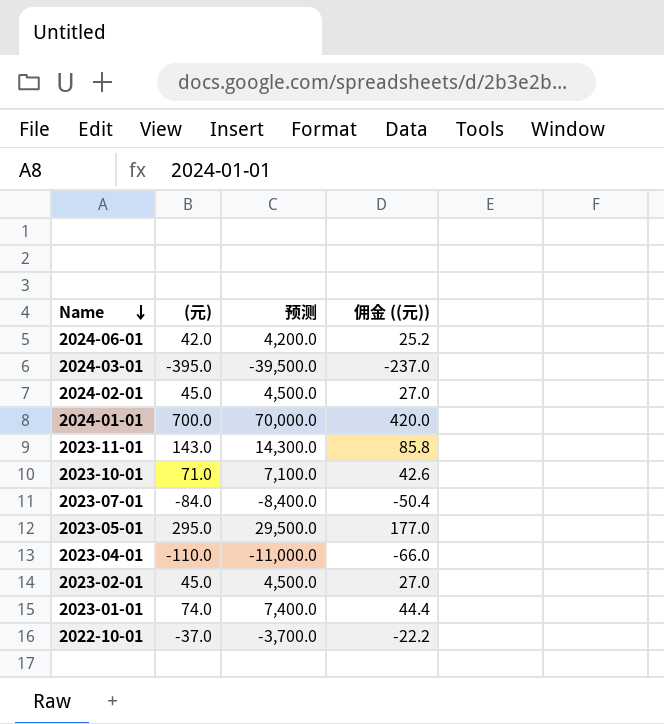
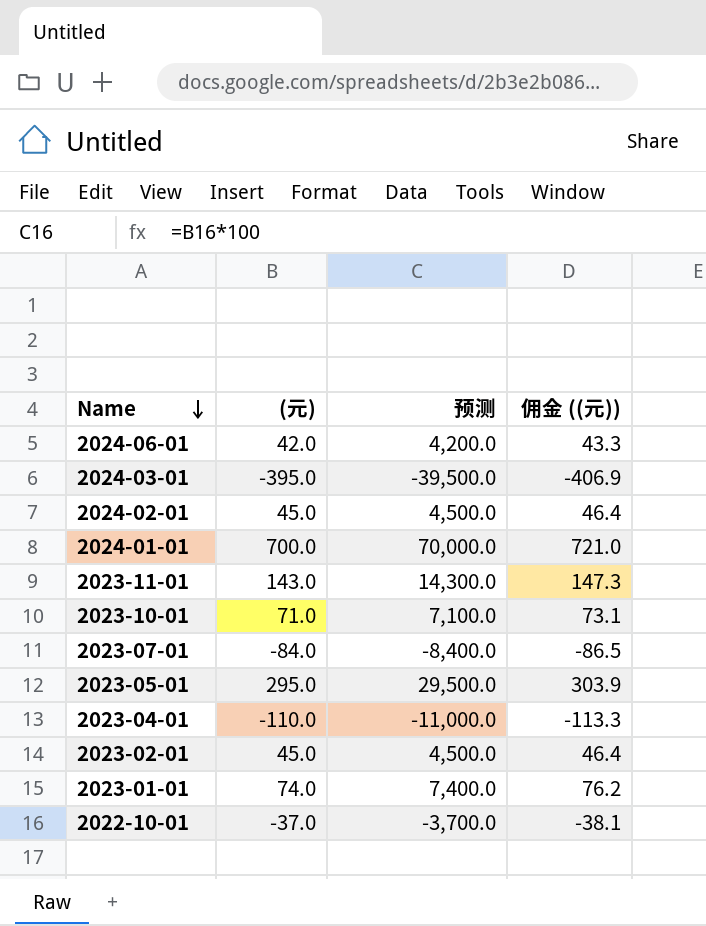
column 佣金 ((元)) | formula: [(元)] * 0.6 -> [(元)] * 1.03

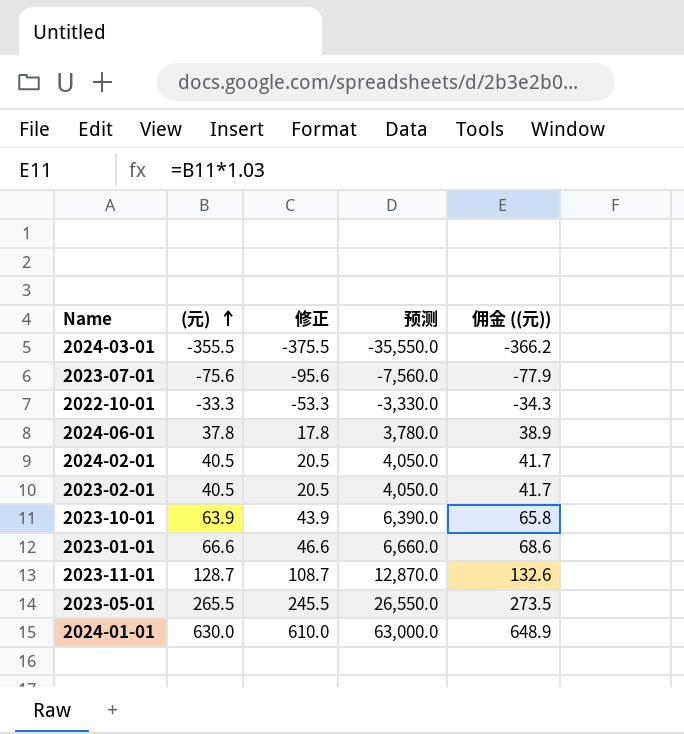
row order: Name descending -> (元) ascending
column 修正 | formula: none -> [(元)] - 20
row 2023-04-01: -110.0 | -11,000.0 | -113.3 -> none
2024-03-01 | (元): -395.0 -> -355.5
2024-03-01 | 预测: -39,500.0 -> -35,550.0
2024-03-01 | 佣金 ((元)): -406.9 -> -366.2
2023-07-01 | (元): -84.0 -> -75.6
2023-07-01 | 预测: -8,400.0 -> -7,560.0
2023-07-01 | 佣金 ((元)): -86.5 -> -77.9
2022-10-01 | (元): -37.0 -> -33.3
2022-10-01 | 预测: -3,700.0 -> -3,330.0
2022-10-01 | 佣金 ((元)): -38.1 -> -34.3
2024-06-01 | (元): 42.0 -> 37.8
2024-06-01 | 预测: 4,200.0 -> 3,780.0
2024-06-01 | 佣金 ((元)): 43.3 -> 38.9
2024-02-01 | (元): 45.0 -> 40.5
2024-02-01 | 预测: 4,500.0 -> 4,050.0
2024-02-01 | 佣金 ((元)): 46.4 -> 41.7
2023-02-01 | (元): 45.0 -> 40.5
2023-02-01 | 预测: 4,500.0 -> 4,050.0
2023-02-01 | 佣金 ((元)): 46.4 -> 41.7
2023-10-01 | (元): 71.0 -> 63.9
2023-10-01 | 预测: 7,100.0 -> 6,390.0
2023-10-01 | 佣金 ((元)): 73.1 -> 65.8
2023-01-01 | (元): 74.0 -> 66.6
2023-01-01 | 预测: 7,400.0 -> 6,660.0
2023-01-01 | 佣金 ((元)): 76.2 -> 68.6
2023-11-01 | (元): 143.0 -> 128.7
2023-11-01 | 预测: 14,300.0 -> 12,870.0
2023-11-01 | 佣金 ((元)): 147.3 -> 132.6
2023-05-01 | (元): 295.0 -> 265.5
2023-05-01 | 预测: 29,500.0 -> 26,550.0
2023-05-01 | 佣金 ((元)): 303.9 -> 273.5
2024-01-01 | (元): 700.0 -> 630.0
2024-01-01 | 预测: 70,000.0 -> 63,000.0
2024-01-01 | 佣金 ((元)): 721.0 -> 648.9

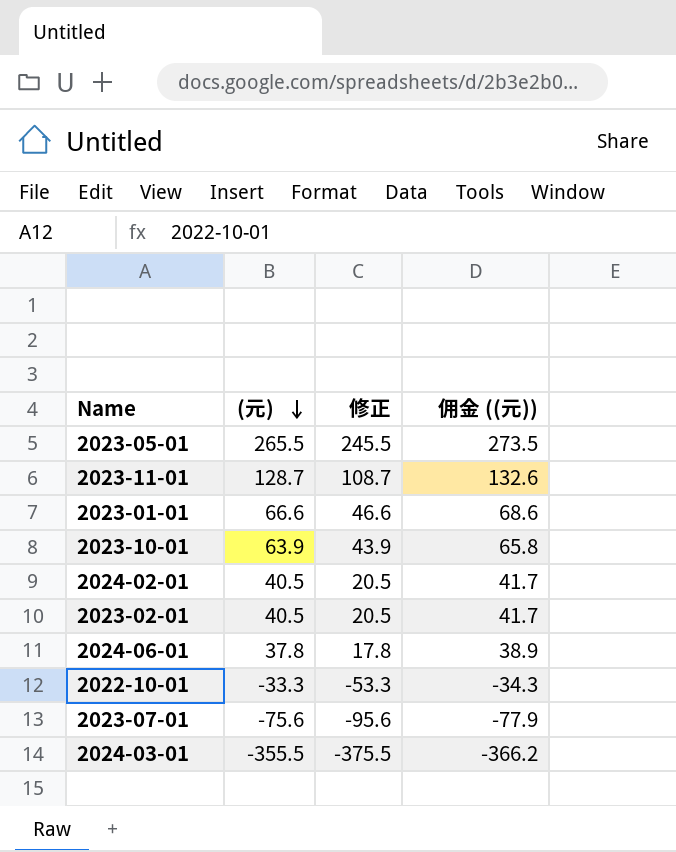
row order: (元) ascending -> (元) descending
column 预测 | formula: [(元)] * 100 -> none
row 2024-01-01: 630.0 | 610.0 | 63,000.0 | 648.9 -> none

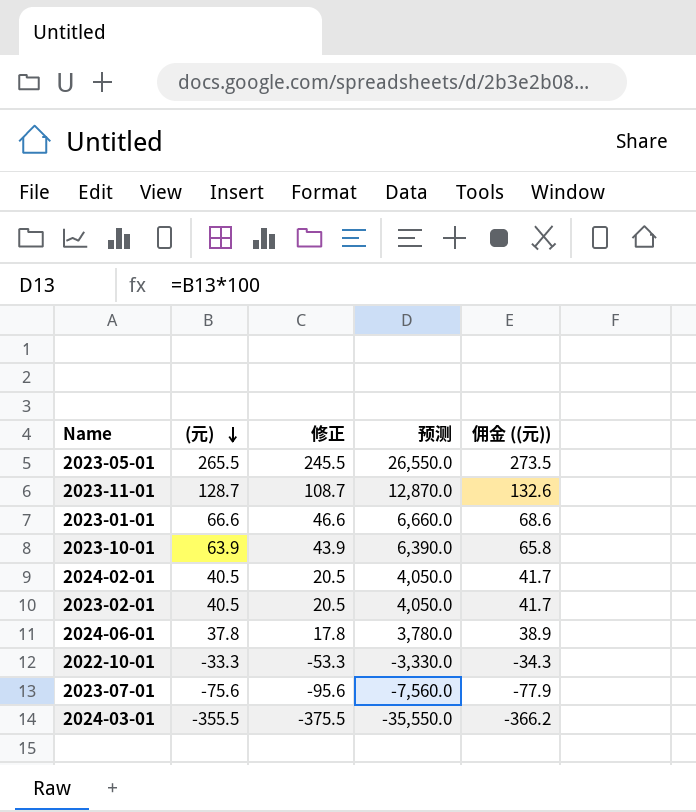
column 预测 | formula: none -> [(元)] * 100

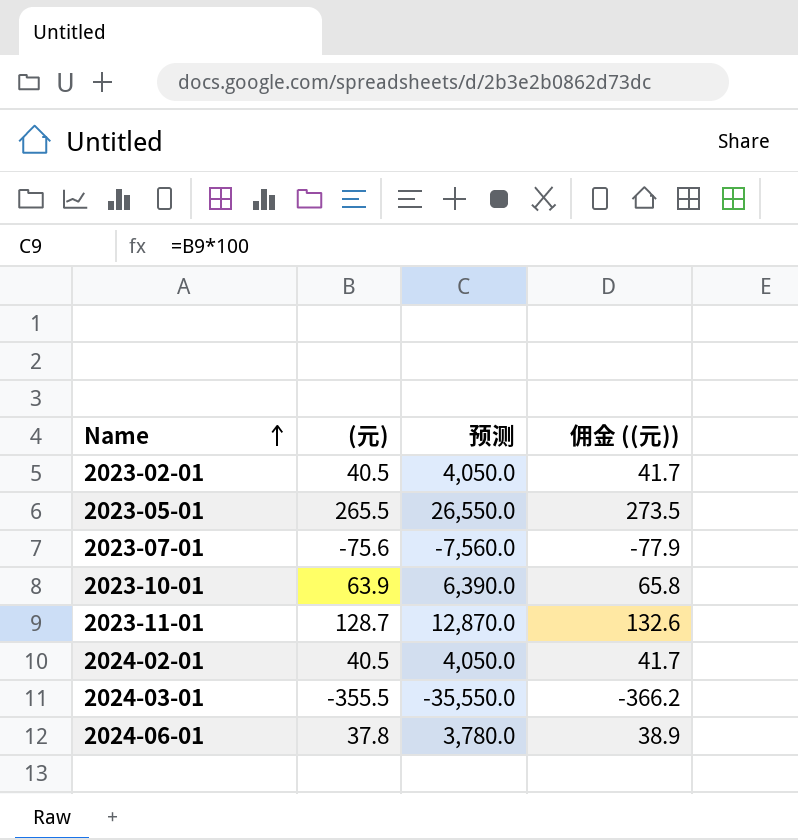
row order: (元) descending -> Name ascending
column 修正 | formula: [(元)] - 20 -> none
row 2023-01-01: 66.6 | 46.6 | 6,660.0 | 68.6 -> none
row 2022-10-01: -33.3 | -53.3 | -3,330.0 | -34.3 -> none

